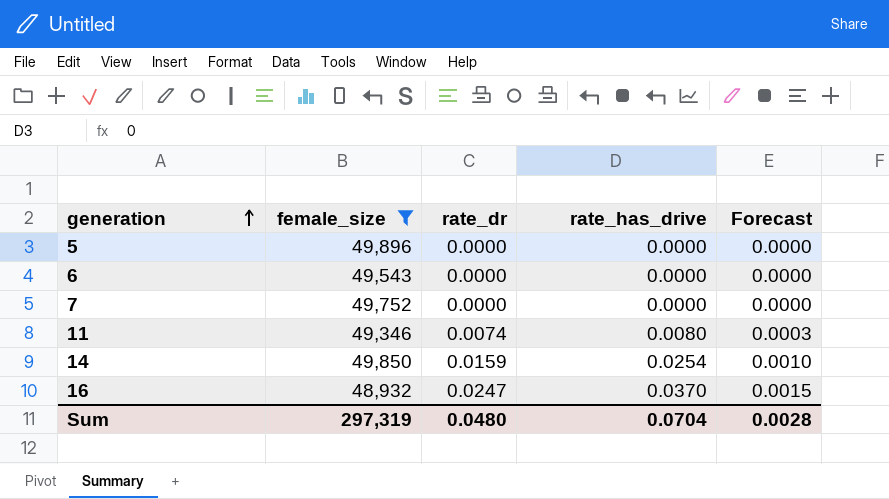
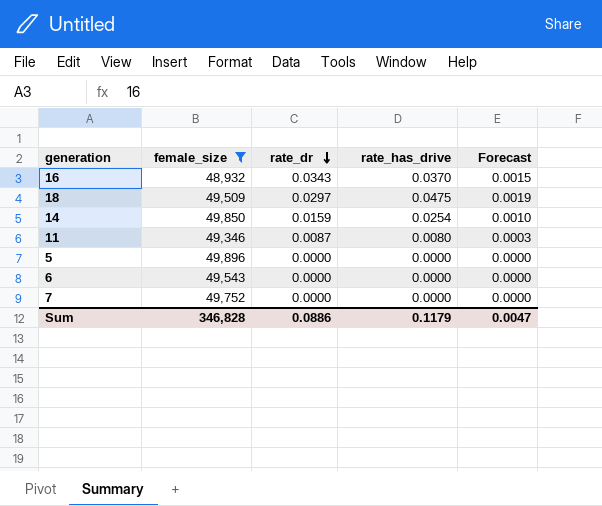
row order: generation ascending -> rate_dr descending
16 | rate_dr: 0.0247 -> 0.0343
row 18: none -> 49,509 | 0.0297 | 0.0475 | 0.0019
11 | rate_dr: 0.0074 -> 0.0087
Sum | female_size: 297,319 -> 346,828
Sum | rate_dr: 0.0480 -> 0.0886
Sum | rate_has_drive: 0.0704 -> 0.1179
Sum | Forecast: 0.0028 -> 0.0047

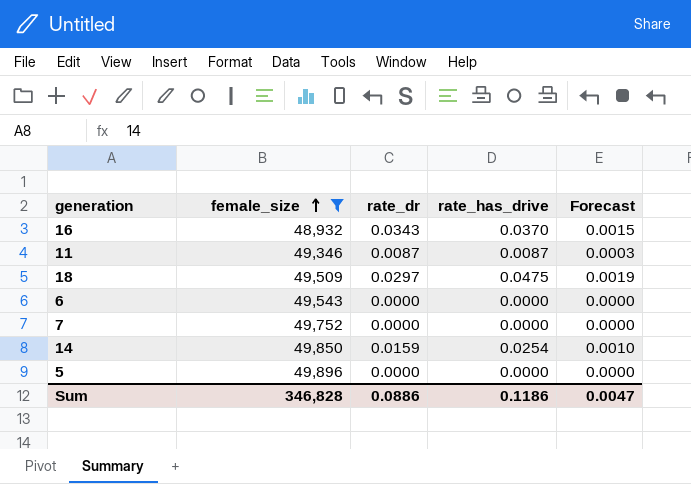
row order: rate_dr descending -> female_size ascending
11 | rate_has_drive: 0.0080 -> 0.0087
Sum | rate_has_drive: 0.1179 -> 0.1186

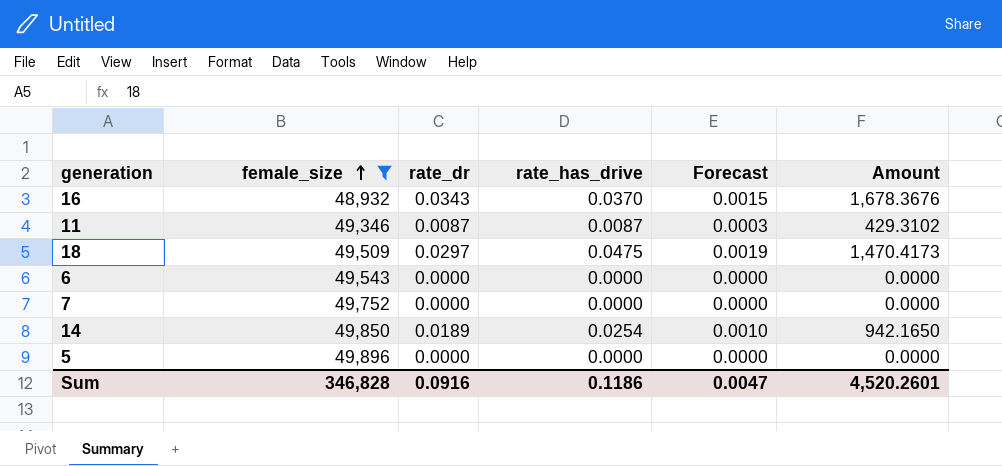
column Amount | formula: none -> [female_size] * [rate_dr]
14 | rate_dr: 0.0159 -> 0.0189
Sum | rate_dr: 0.0886 -> 0.0916

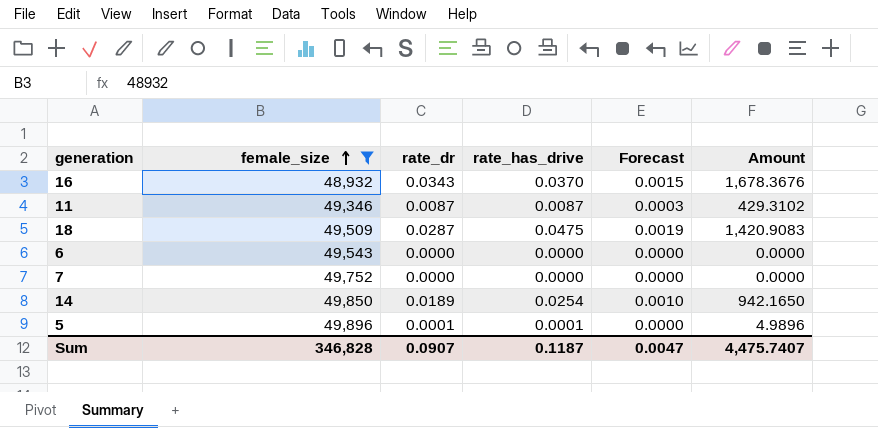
18 | rate_dr: 0.0297 -> 0.0287
18 | Amount: 1,470.4173 -> 1,420.9083
5 | rate_dr: 0.0000 -> 0.0001
5 | rate_has_drive: 0.0000 -> 0.0001
5 | Amount: 0.0000 -> 4.9896
Sum | rate_dr: 0.0916 -> 0.0907
Sum | rate_has_drive: 0.1186 -> 0.1187
Sum | Amount: 4,520.2601 -> 4,475.7407

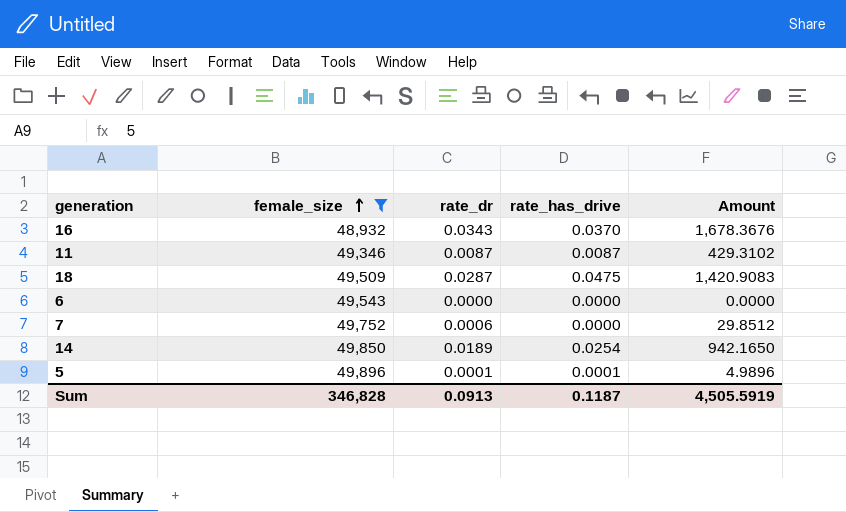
column Forecast | formula: [rate_has_drive] * 0.04 -> none
7 | rate_dr: 0.0000 -> 0.0006
7 | Amount: 0.0000 -> 29.8512
Sum | rate_dr: 0.0907 -> 0.0913
Sum | Amount: 4,475.7407 -> 4,505.5919

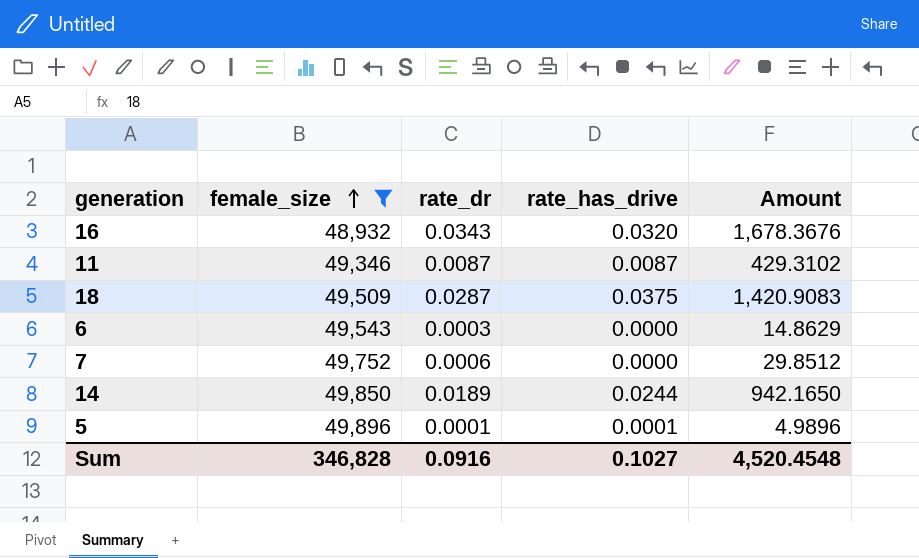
16 | rate_has_drive: 0.0370 -> 0.0320
18 | rate_has_drive: 0.0475 -> 0.0375
6 | rate_dr: 0.0000 -> 0.0003
6 | Amount: 0.0000 -> 14.8629
14 | rate_has_drive: 0.0254 -> 0.0244
Sum | rate_dr: 0.0913 -> 0.0916
Sum | rate_has_drive: 0.1187 -> 0.1027
Sum | Amount: 4,505.5919 -> 4,520.4548

